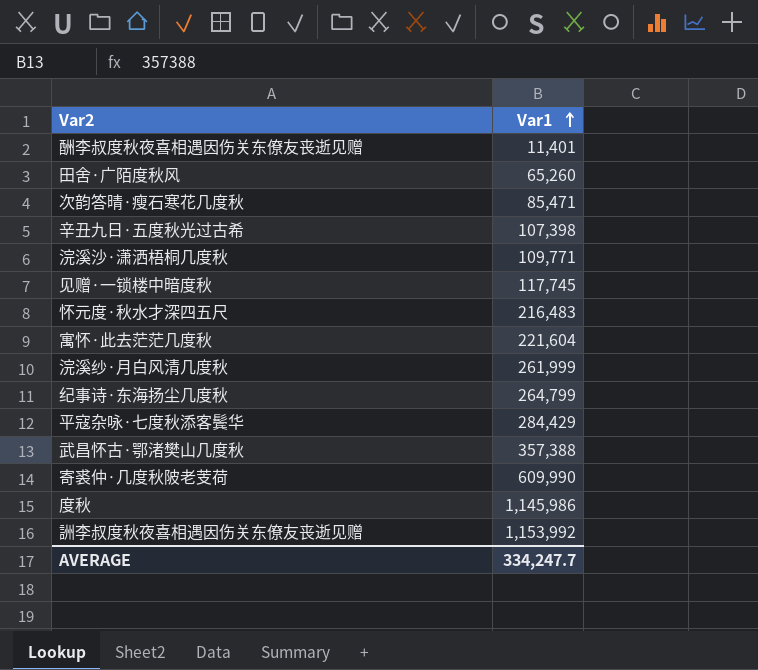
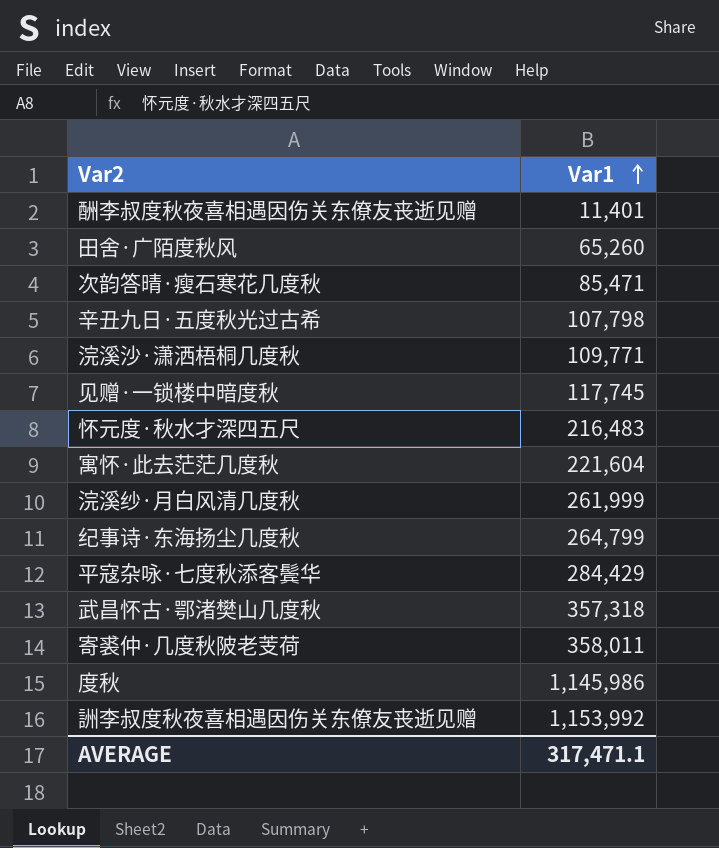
辛丑九日·五度秋光过古希 | Var1: 107,398 -> 107,798
武昌怀古·鄂渚樊山几度秋 | Var1: 357,388 -> 357,318
寄裘仲·几度秋陂老芰荷 | Var1: 609,990 -> 358,011
AVERAGE | Var1: 334,247.7 -> 317,471.1

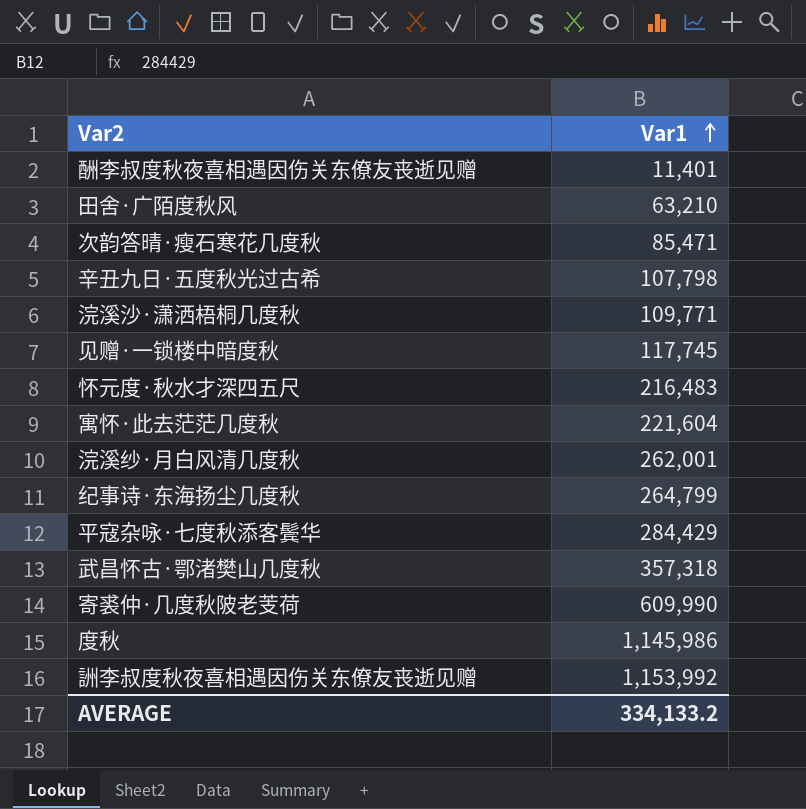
田舍·广陌度秋风 | Var1: 65,260 -> 63,210
浣溪纱·月白风清几度秋 | Var1: 261,999 -> 262,001
寄裘仲·几度秋陂老芰荷 | Var1: 358,011 -> 609,990
AVERAGE | Var1: 317,471.1 -> 334,133.2

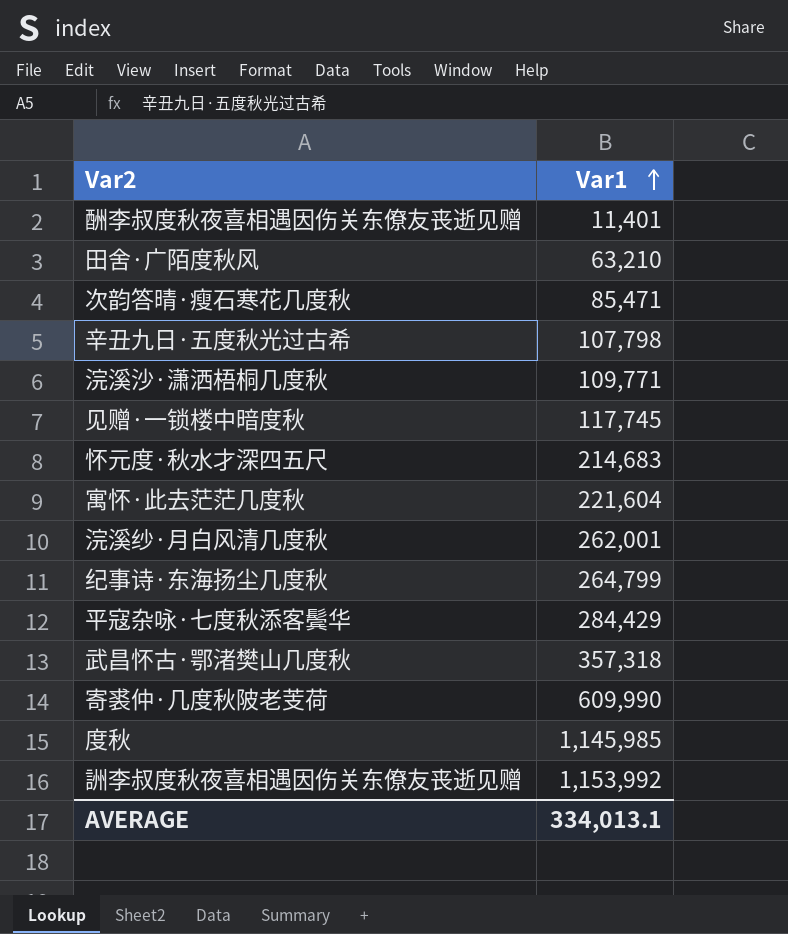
怀元度·秋水才深四五尺 | Var1: 216,483 -> 214,683
度秋 | Var1: 1,145,986 -> 1,145,985
AVERAGE | Var1: 334,133.2 -> 334,013.1

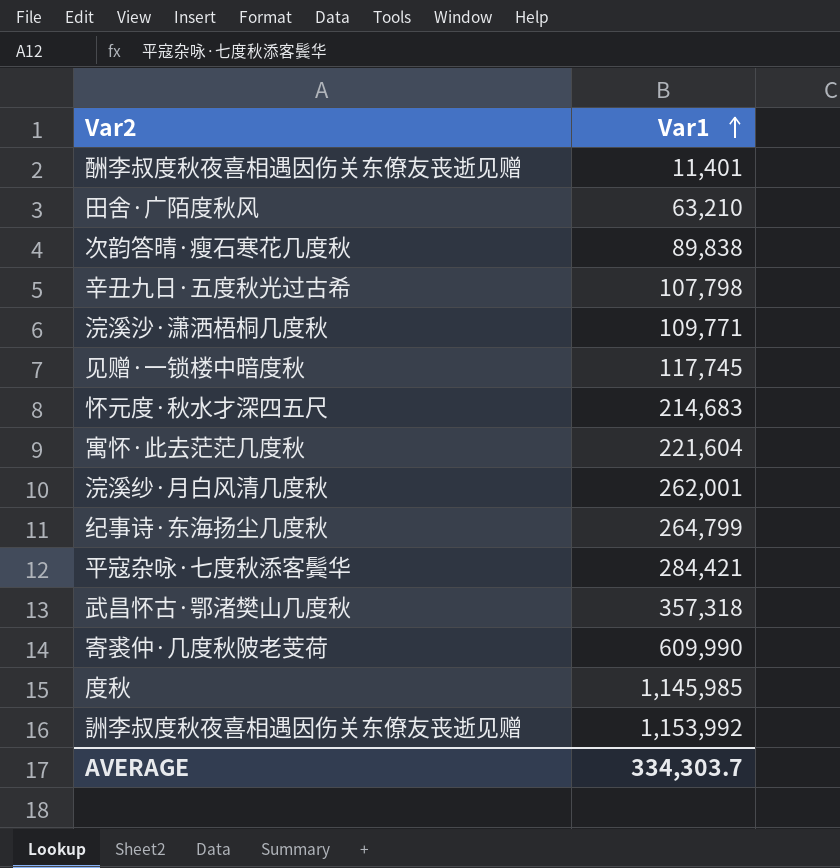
次韵答晴·瘦石寒花几度秋 | Var1: 85,471 -> 89,838
平寇杂咏·七度秋添客鬓华 | Var1: 284,429 -> 284,421
AVERAGE | Var1: 334,013.1 -> 334,303.7

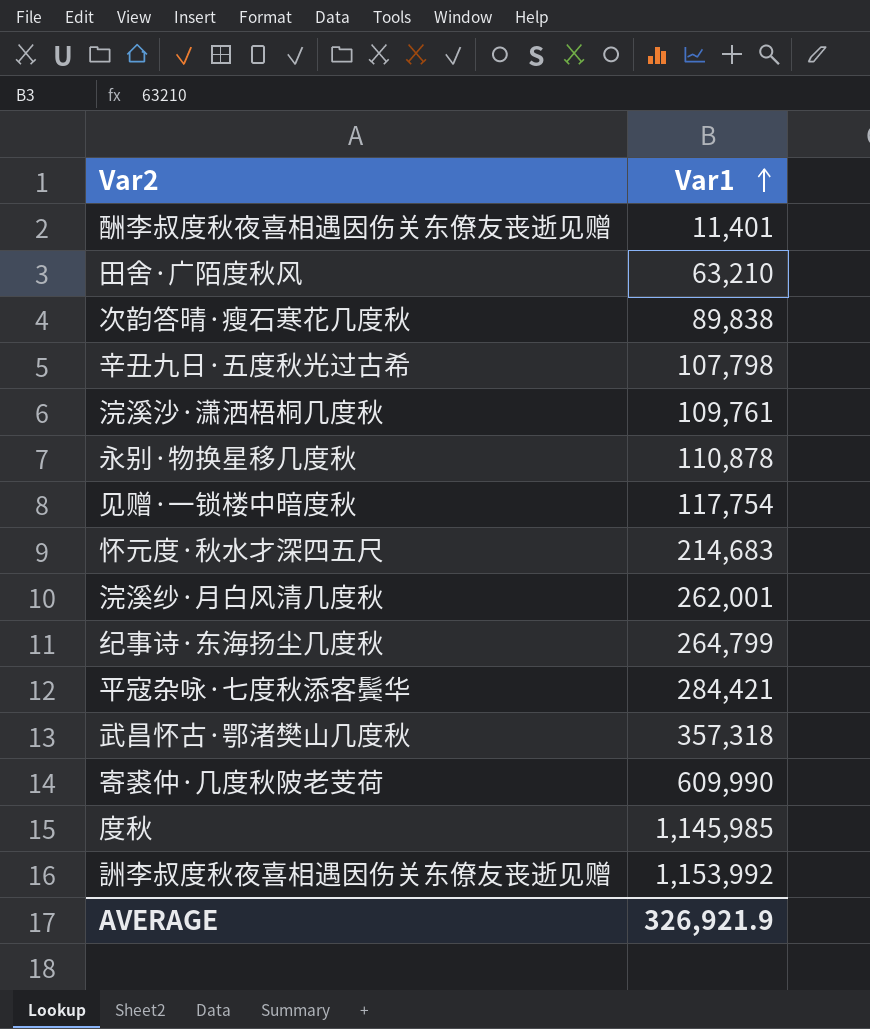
row 寓怀·此去茫茫几度秋: 221,604 -> none
浣溪沙·潇洒梧桐几度秋 | Var1: 109,771 -> 109,761
row 永别·物换星移几度秋: none -> 110,878
见赠·一锁楼中暗度秋 | Var1: 117,745 -> 117,754
AVERAGE | Var1: 334,303.7 -> 326,921.9

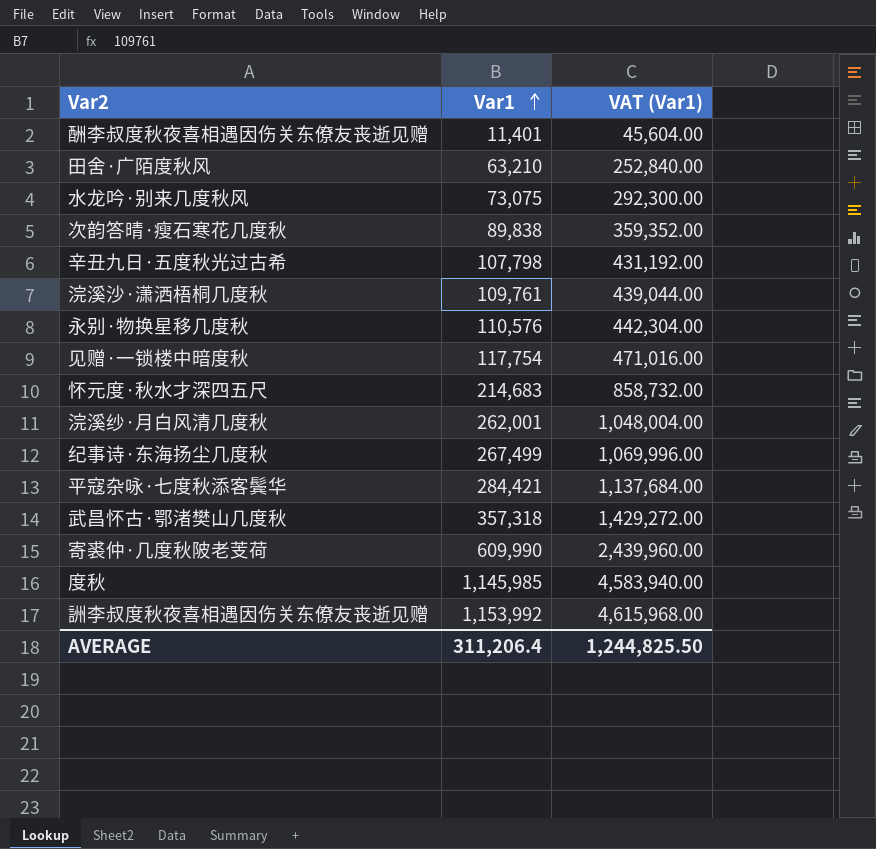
column VAT (Var1) | formula: none -> [Var1] * 4
row 水龙吟·别来几度秋风: none -> 73,075 | 292,300.00
永别·物换星移几度秋 | Var1: 110,878 -> 110,576
纪事诗·东海扬尘几度秋 | Var1: 264,799 -> 267,499
AVERAGE | Var1: 326,921.9 -> 311,206.4

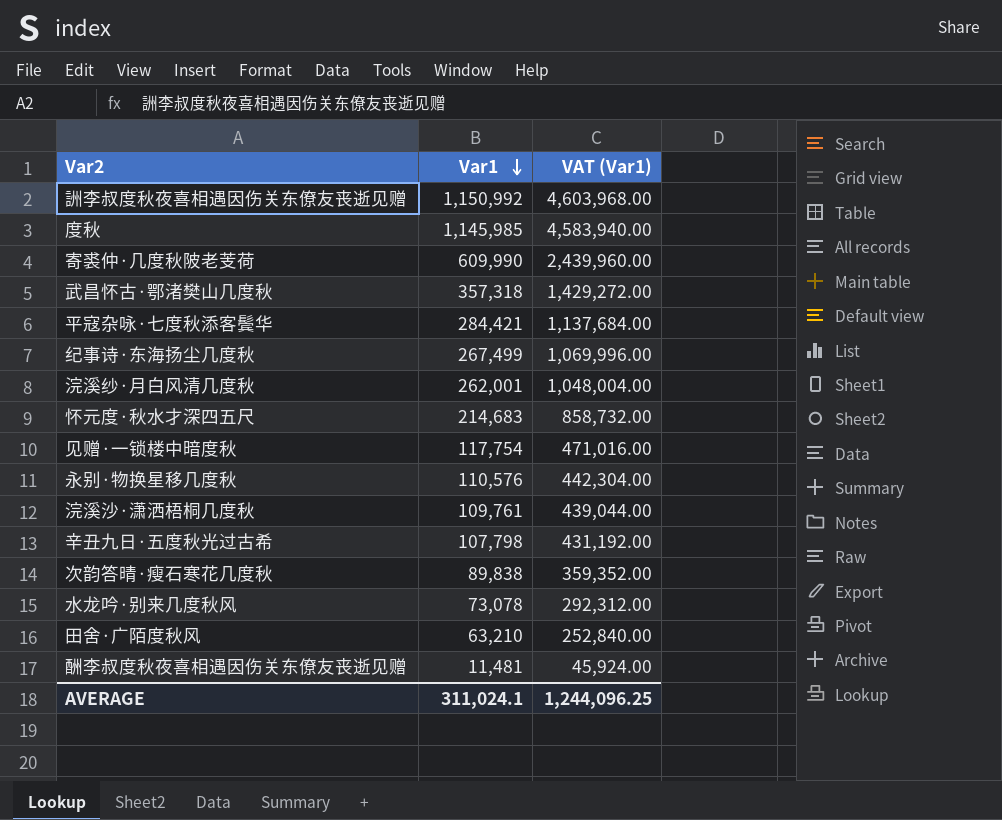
row order: Var1 ascending -> Var1 descending
詶李叔度秋夜喜相遇因伤关东僚友丧逝见赠 | Var1: 1,153,992 -> 1,150,992
詶李叔度秋夜喜相遇因伤关东僚友丧逝见赠 | VAT (Var1): 4,615,968.00 -> 4,603,968.00
水龙吟·别来几度秋风 | Var1: 73,075 -> 73,078
水龙吟·别来几度秋风 | VAT (Var1): 292,300.00 -> 292,312.00
酬李叔度秋夜喜相遇因伤关东僚友丧逝见赠 | Var1: 11,401 -> 11,481
酬李叔度秋夜喜相遇因伤关东僚友丧逝见赠 | VAT (Var1): 45,604.00 -> 45,924.00
AVERAGE | Var1: 311,206.4 -> 311,024.1
AVERAGE | VAT (Var1): 1,244,825.50 -> 1,244,096.25

